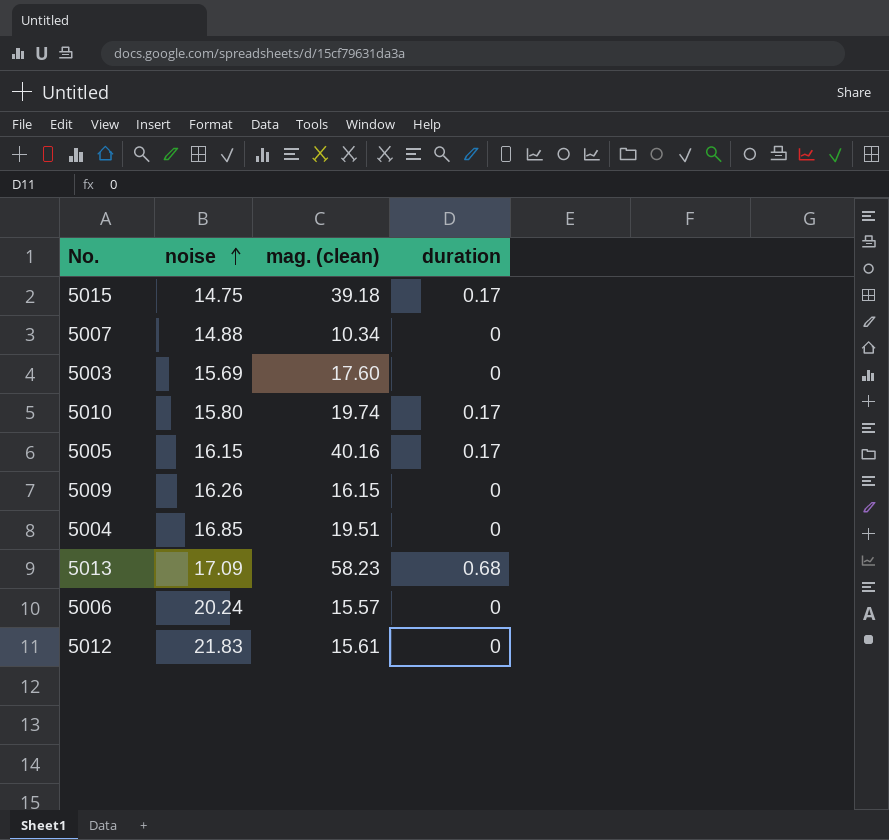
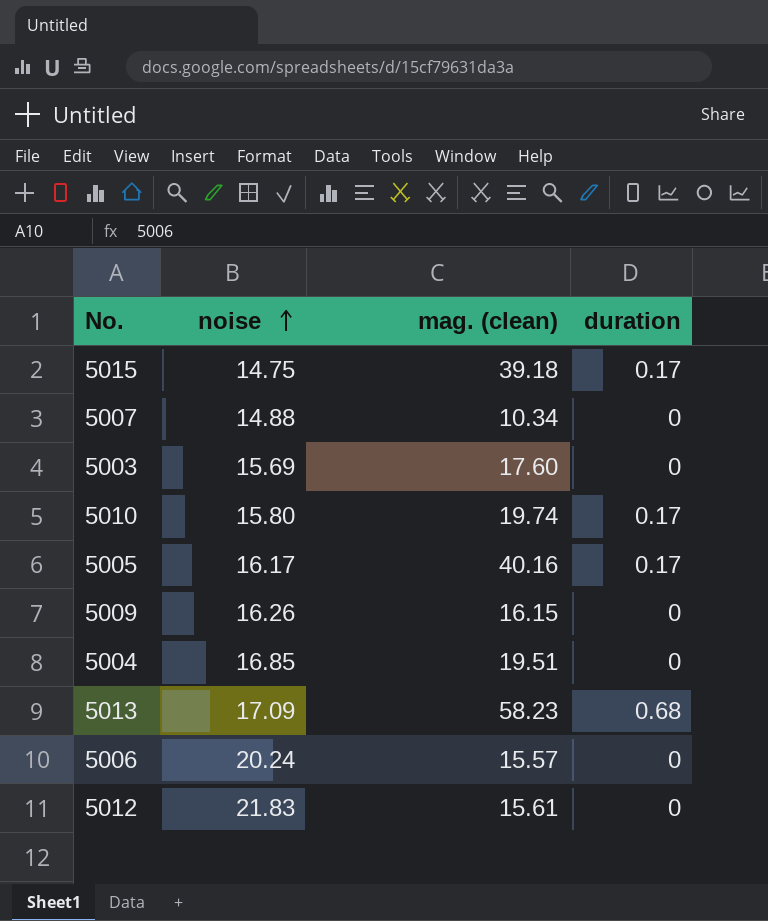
5005 | noise: 16.15 -> 16.17

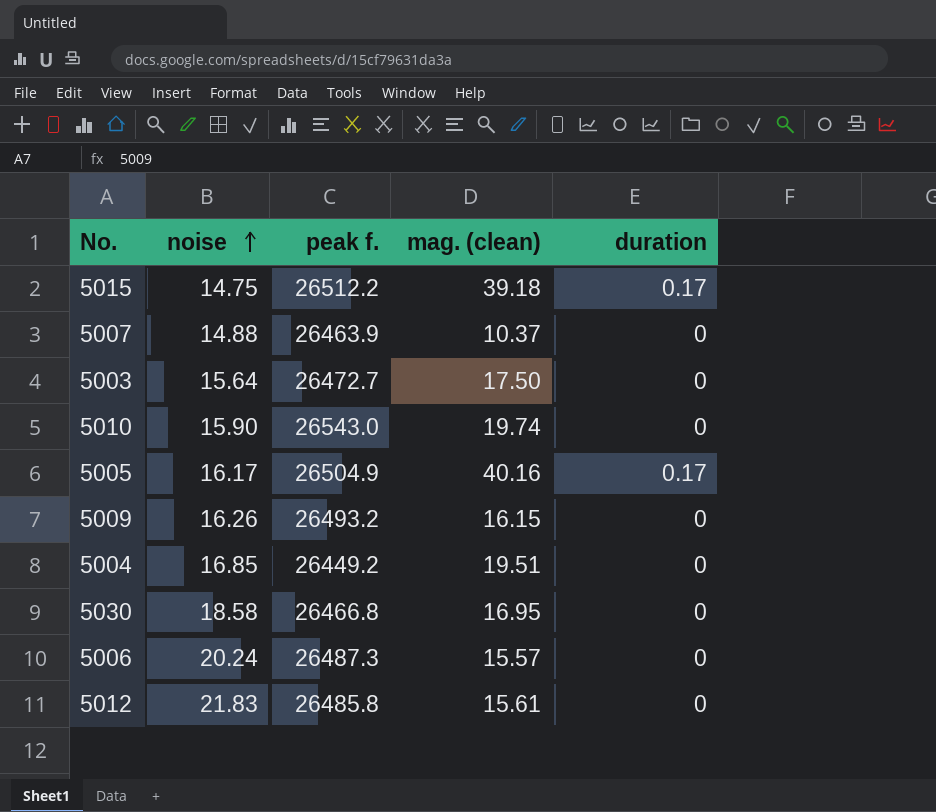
column peak f. | position: none -> 3
row 5013: 17.09 | 58.23 | 0.68 -> none
5007 | mag. (clean): 10.34 -> 10.37
5003 | noise: 15.69 -> 15.64
5003 | mag. (clean): 17.60 -> 17.50
5010 | noise: 15.80 -> 15.90
5010 | duration: 0.17 -> 0
row 5030: none -> 18.58 | 26466.8 | 16.95 | 0

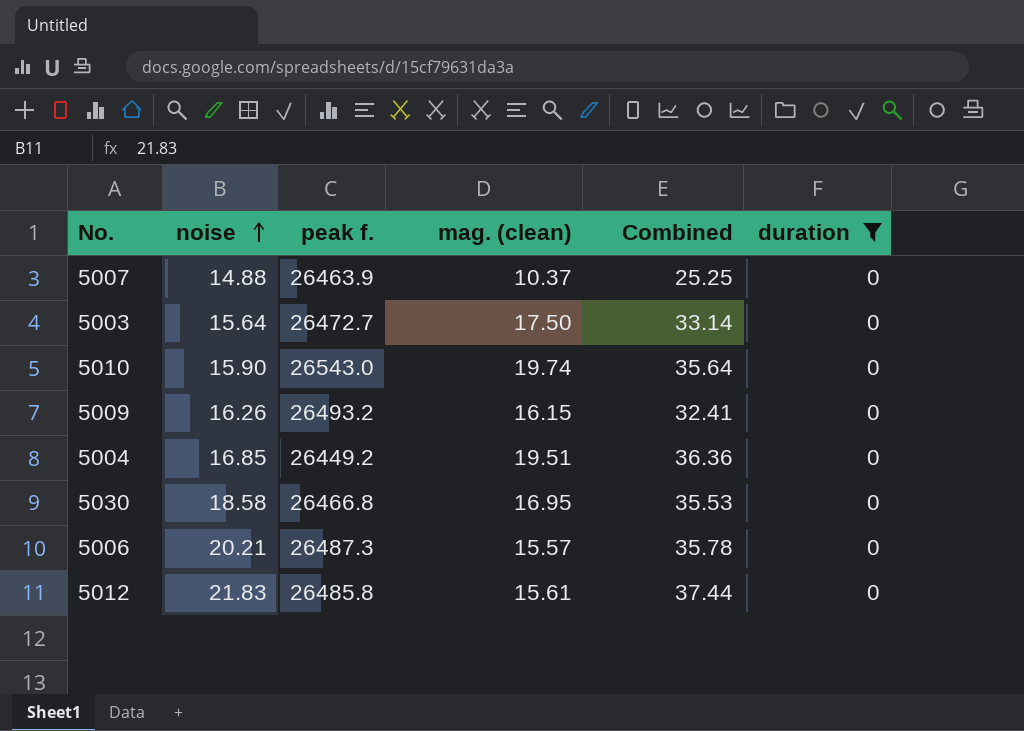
filter: none -> duration = 0
column Combined | formula: none -> [noise] + [mag. (clean)]
5006 | noise: 20.24 -> 20.21

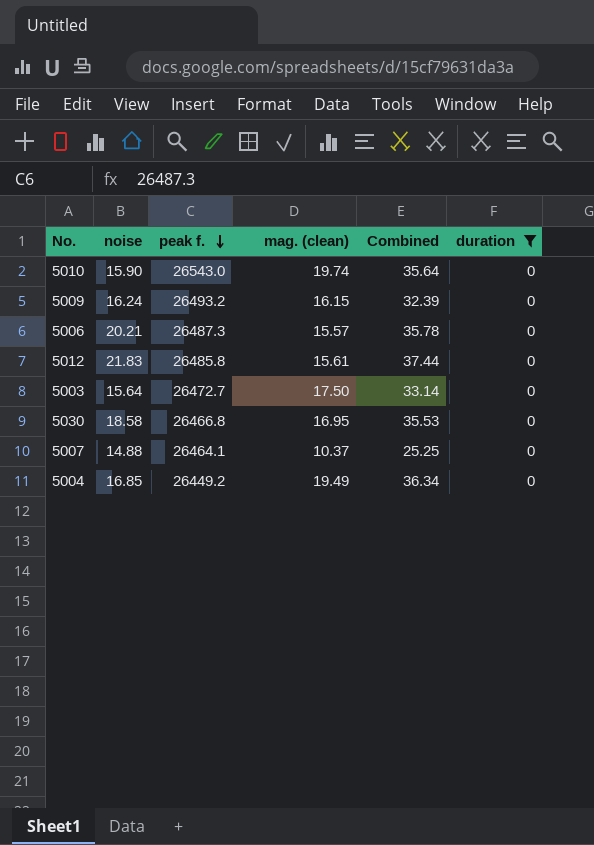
row order: noise ascending -> peak f. descending
5009 | noise: 16.26 -> 16.24
5009 | Combined: 32.41 -> 32.39
5007 | peak f.: 26463.9 -> 26464.1
5004 | mag. (clean): 19.51 -> 19.49
5004 | Combined: 36.36 -> 36.34

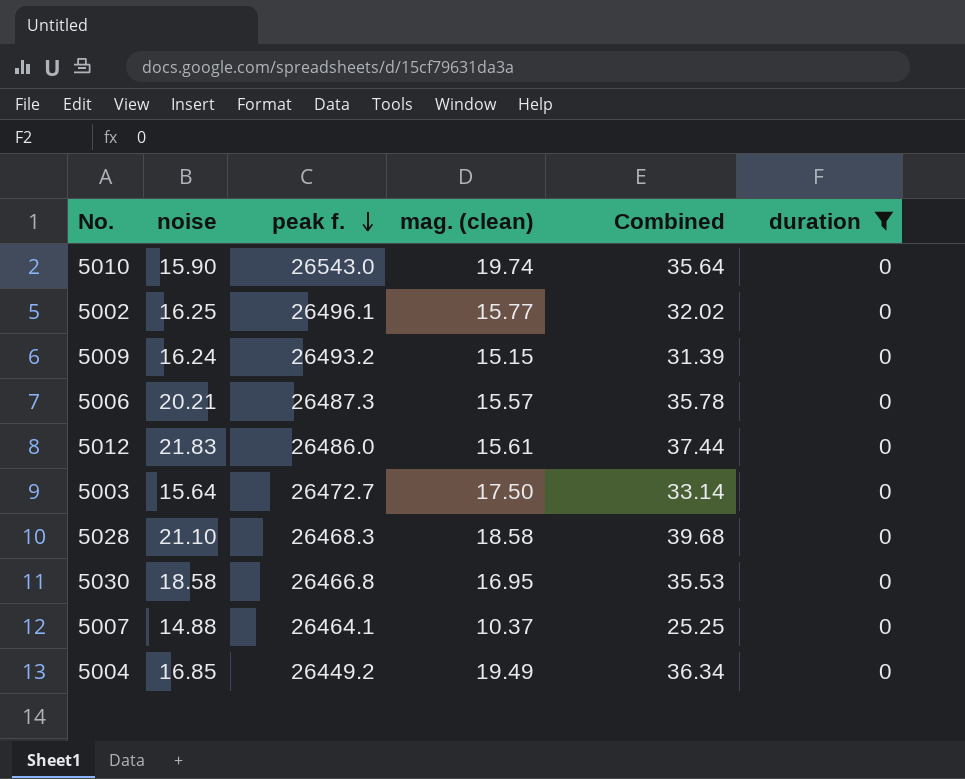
row 5002: none -> 16.25 | 26496.1 | 15.77 | 32.02 | 0
5009 | mag. (clean): 16.15 -> 15.15
5009 | Combined: 32.39 -> 31.39
5012 | peak f.: 26485.8 -> 26486.0
row 5028: none -> 21.10 | 26468.3 | 18.58 | 39.68 | 0

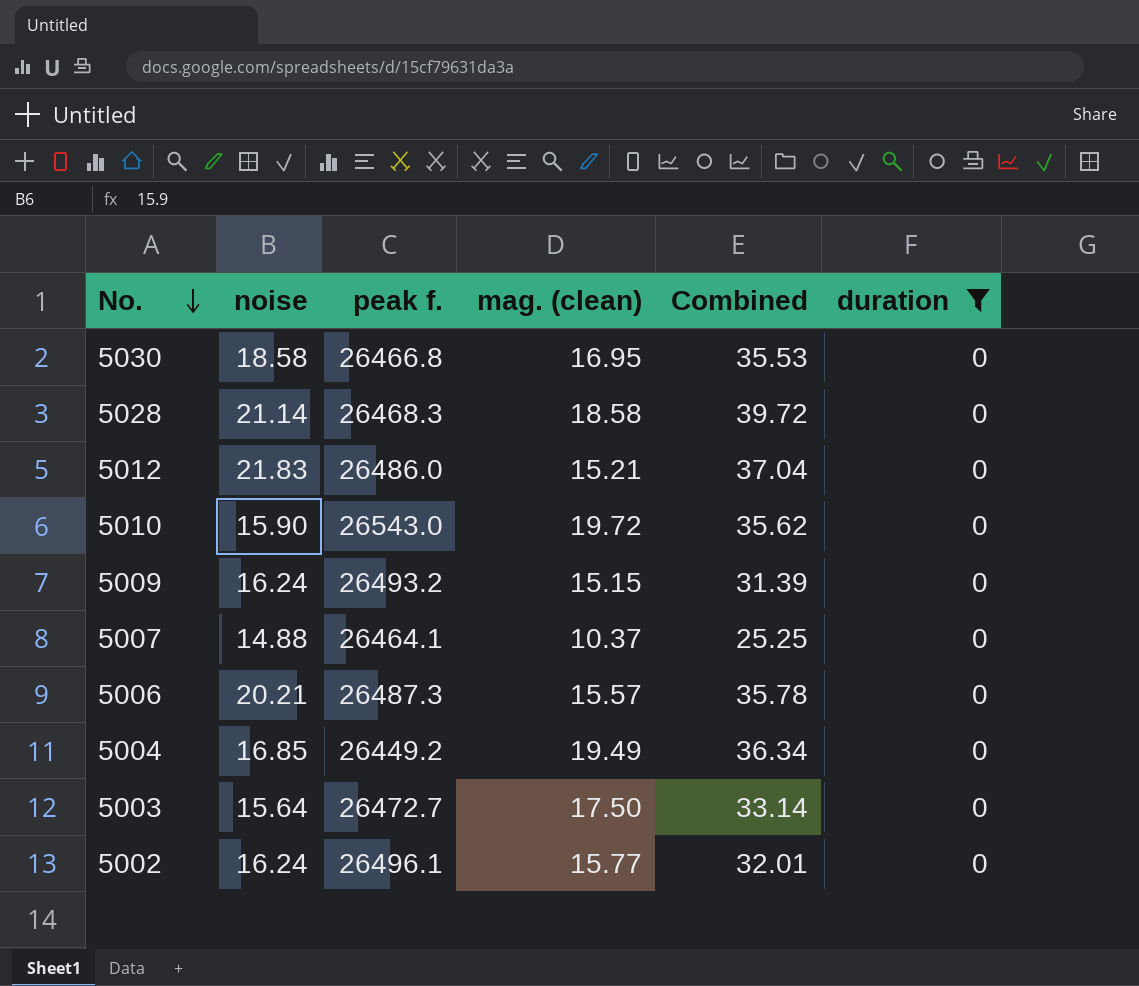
row order: peak f. descending -> No. descending
5028 | noise: 21.10 -> 21.14
5028 | Combined: 39.68 -> 39.72
5012 | mag. (clean): 15.61 -> 15.21
5012 | Combined: 37.44 -> 37.04
5010 | mag. (clean): 19.74 -> 19.72
5010 | Combined: 35.64 -> 35.62
5002 | noise: 16.25 -> 16.24
5002 | Combined: 32.02 -> 32.01

